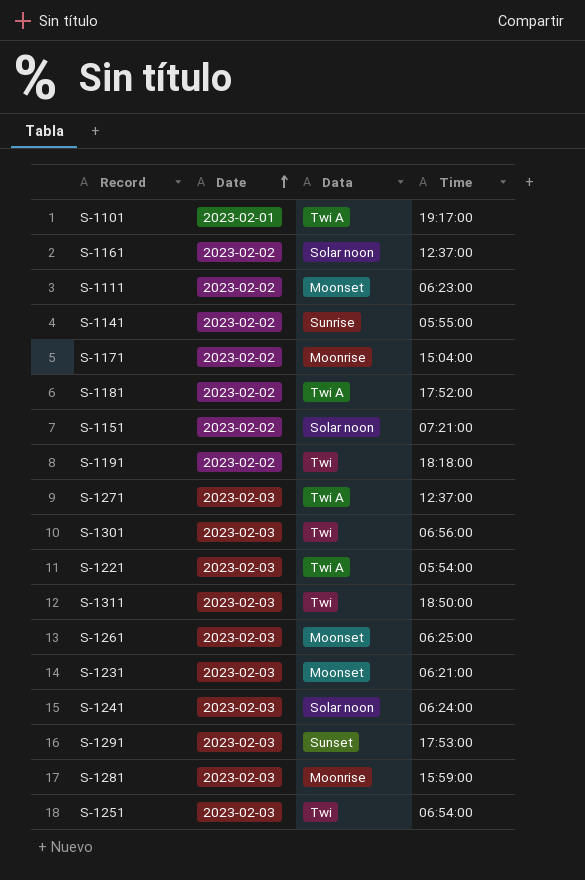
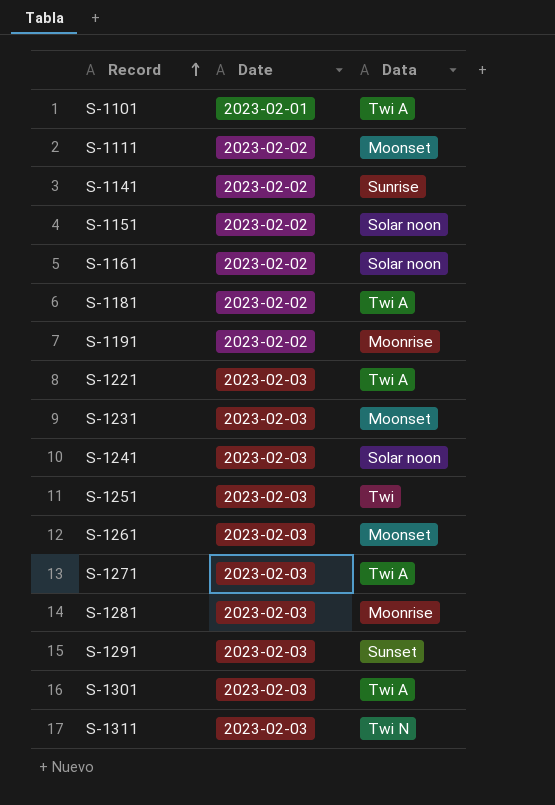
row order: Date ascending -> Record ascending
column Time | position: 4 -> none
row S-1171: 2023-02-02 | Moonrise | 15:04:00 -> none
S-1191 | Data: Twi -> Moonrise
S-1301 | Data: Twi -> Twi A
S-1311 | Data: Twi -> Twi N

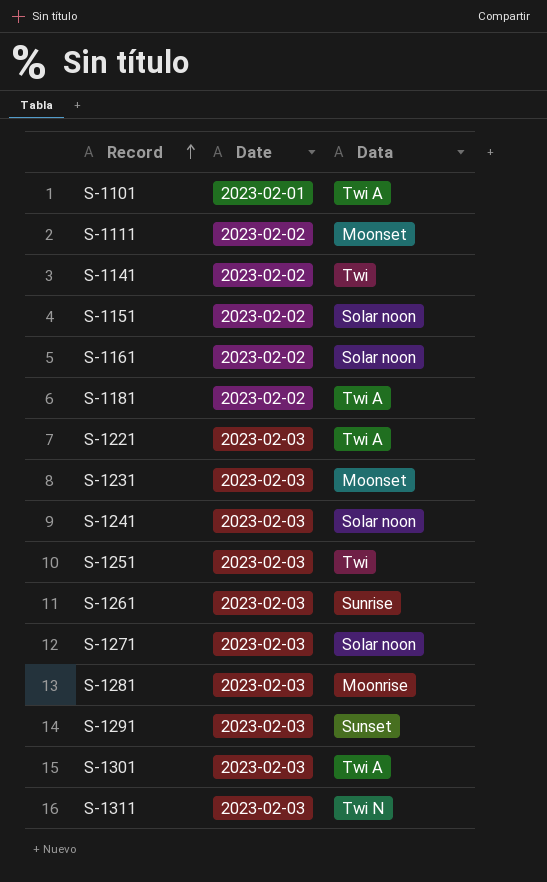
row S-1191: 2023-02-02 | Moonrise -> none
S-1141 | Data: Sunrise -> Twi
S-1261 | Data: Moonset -> Sunrise
S-1271 | Data: Twi A -> Solar noon

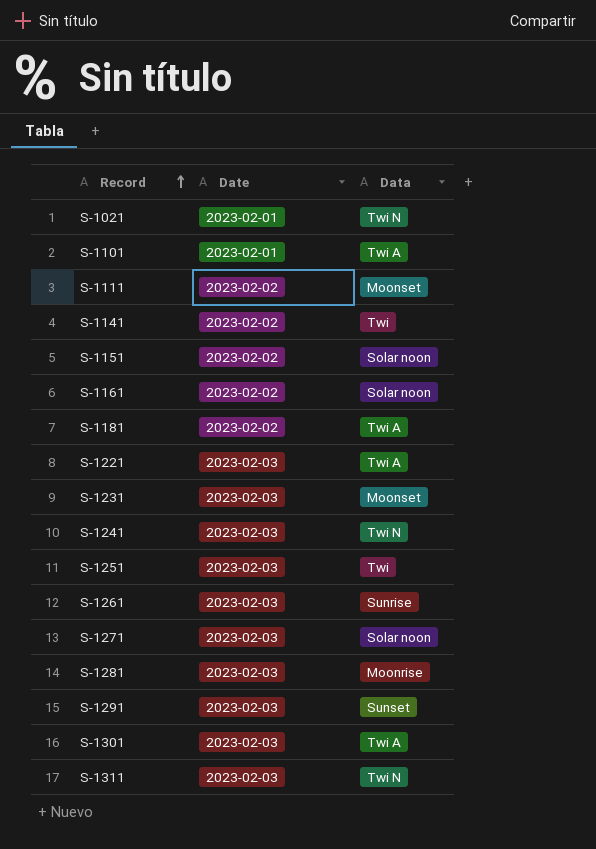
row S-1021: none -> 2023-02-01 | Twi N
S-1241 | Data: Solar noon -> Twi N

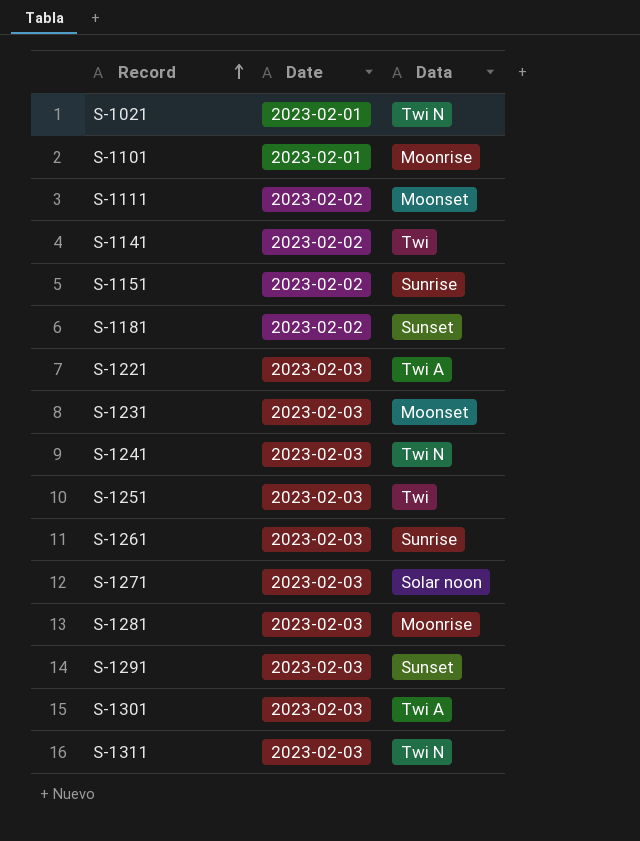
row S-1161: 2023-02-02 | Solar noon -> none
S-1101 | Data: Twi A -> Moonrise
S-1151 | Data: Solar noon -> Sunrise
S-1181 | Data: Twi A -> Sunset

